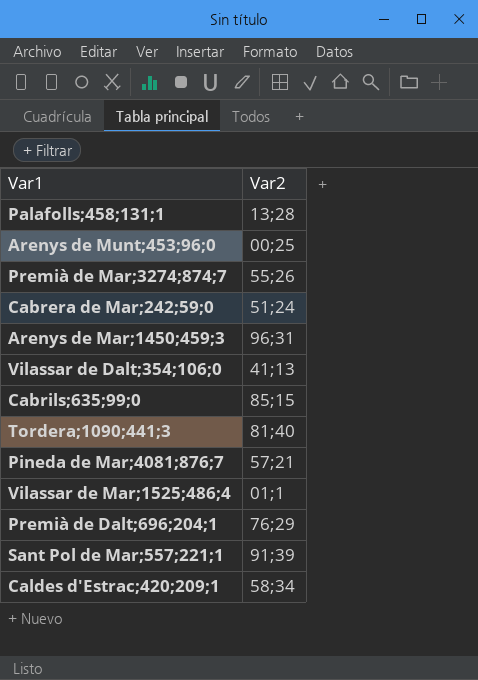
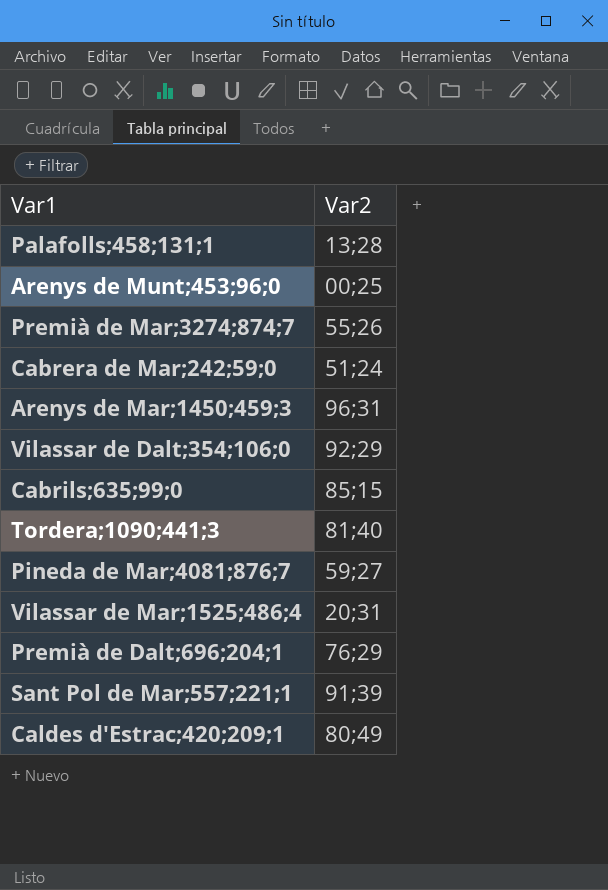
Vilassar de Dalt;354;106;0 | Var2: 41;13 -> 92;29
Pineda de Mar;4081;876;7 | Var2: 57;21 -> 59;27
Vilassar de Mar;1525;486;4 | Var2: 01;1 -> 20;31
Caldes d'Estrac;420;209;1 | Var2: 58;34 -> 80;49

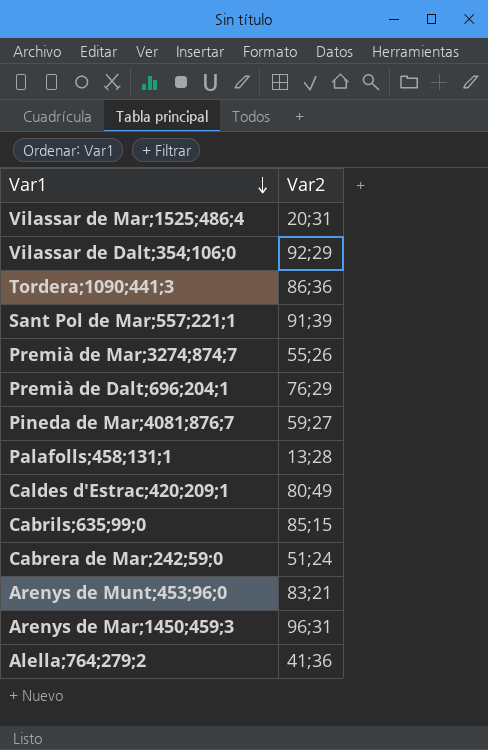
row order: none -> Var1 descending
Tordera;1090;441;3 | Var2: 81;40 -> 86;36
Arenys de Munt;453;96;0 | Var2: 00;25 -> 83;21
row Alella;764;279;2: none -> 41;36

